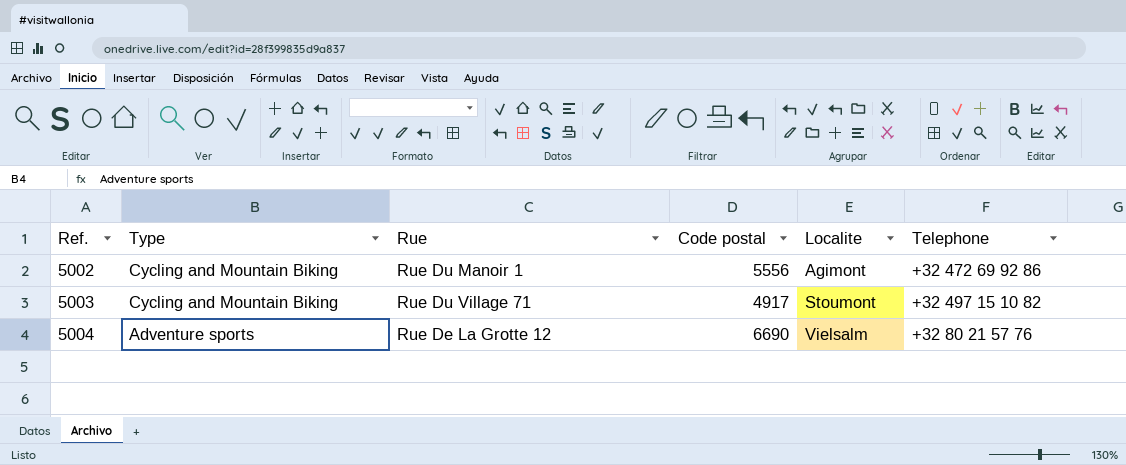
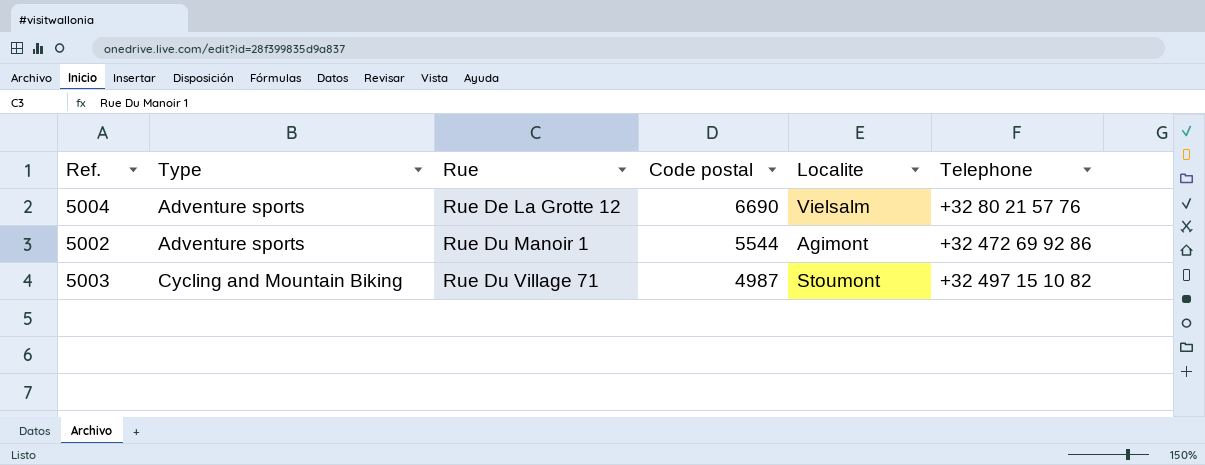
row order: Ref. ascending -> Type ascending
5002 | Type: Cycling and Mountain Biking -> Adventure sports
5002 | Code postal: 5556 -> 5544
5003 | Code postal: 4917 -> 4987

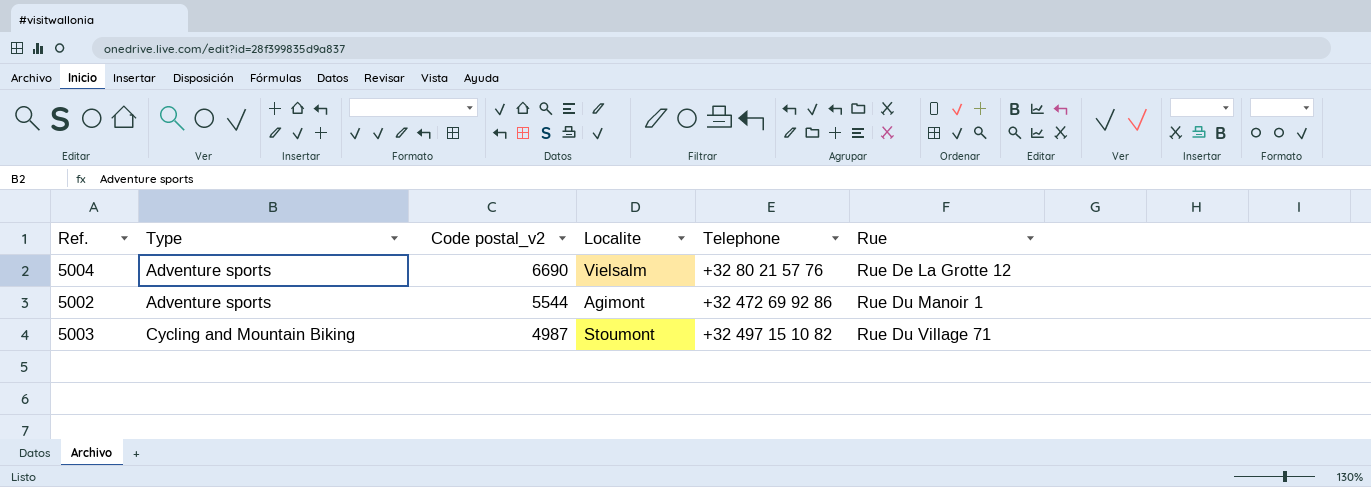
column name: Code postal -> Code postal_v2
column Rue | position: 3 -> 6

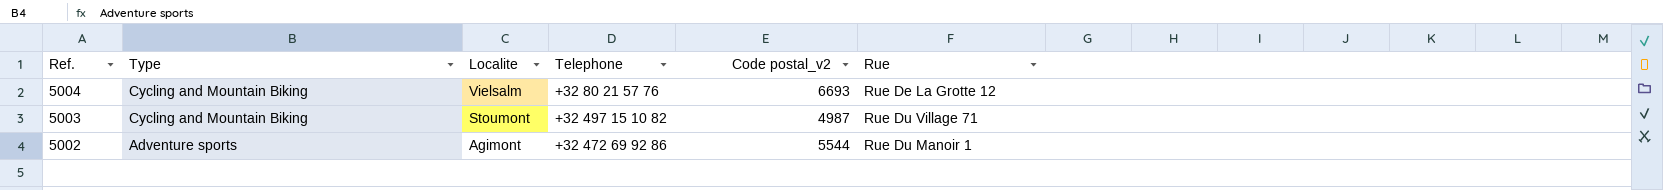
row order: Type ascending -> Ref. descending
column Code postal_v2 | position: 3 -> 5
5004 | Type: Adventure sports -> Cycling and Mountain Biking
5004 | Code postal_v2: 6690 -> 6693

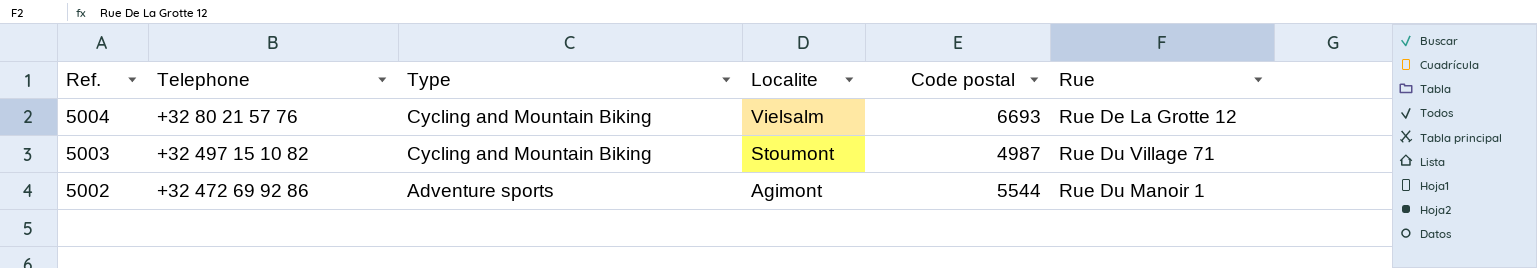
column Telephone | position: 4 -> 2
column name: Code postal_v2 -> Code postal

